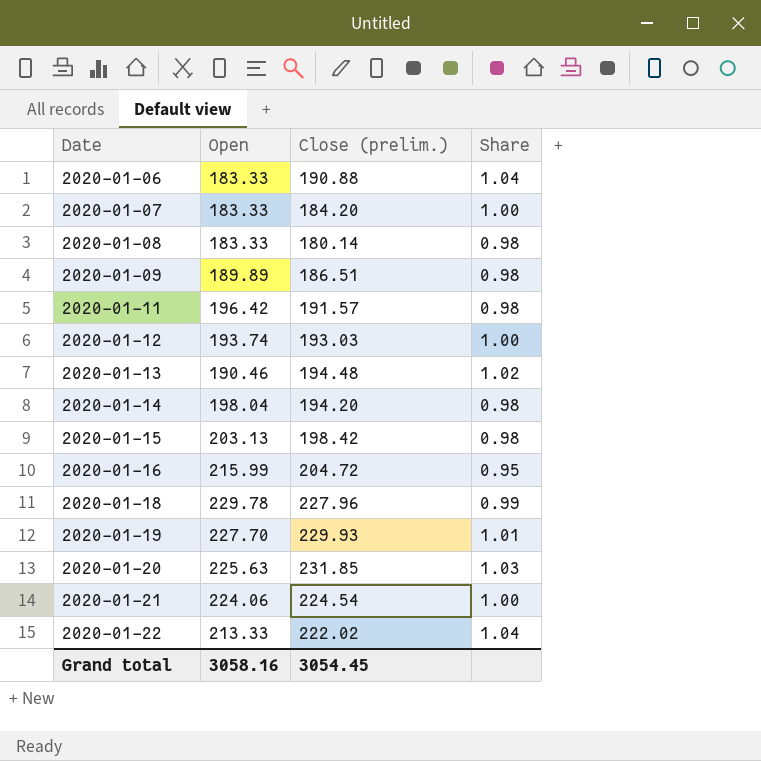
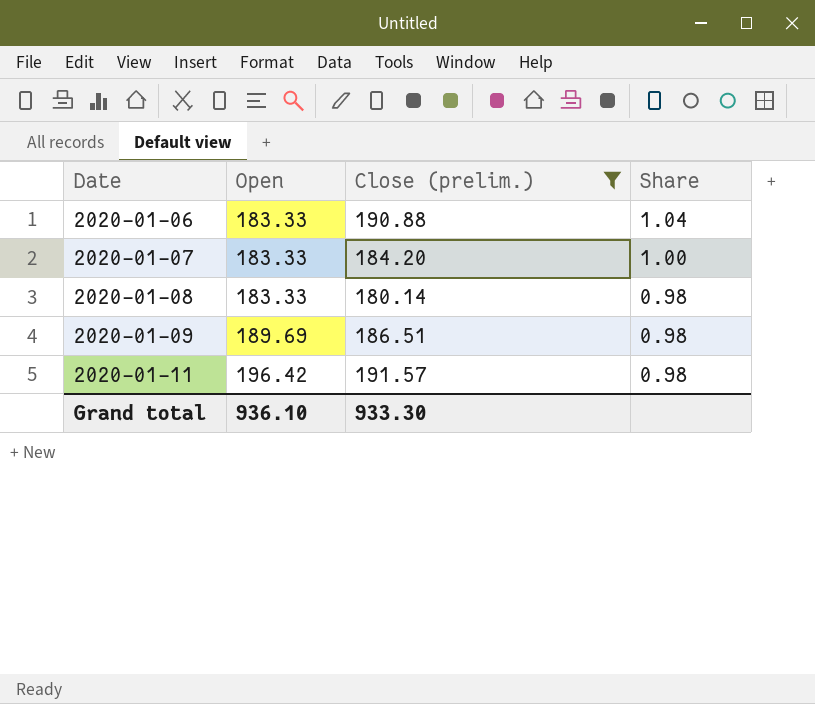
filter: none -> Close (prelim.) <= 191.57
2020-01-09 | Open: 189.89 -> 189.69
Grand total | Open: 3058.16 -> 936.10
Grand total | Close (prelim.): 3054.45 -> 933.30

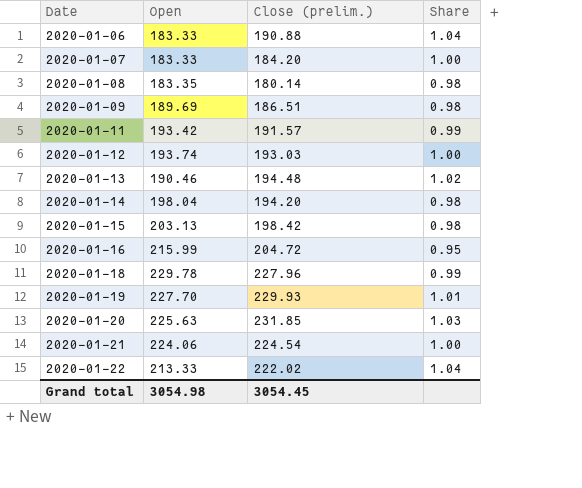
filter: Close (prelim.) <= 191.57 -> none
2020-01-08 | Open: 183.33 -> 183.35
2020-01-11 | Open: 196.42 -> 193.42
2020-01-11 | Share: 0.98 -> 0.99
Grand total | Open: 936.10 -> 3054.98
Grand total | Close (prelim.): 933.30 -> 3054.45

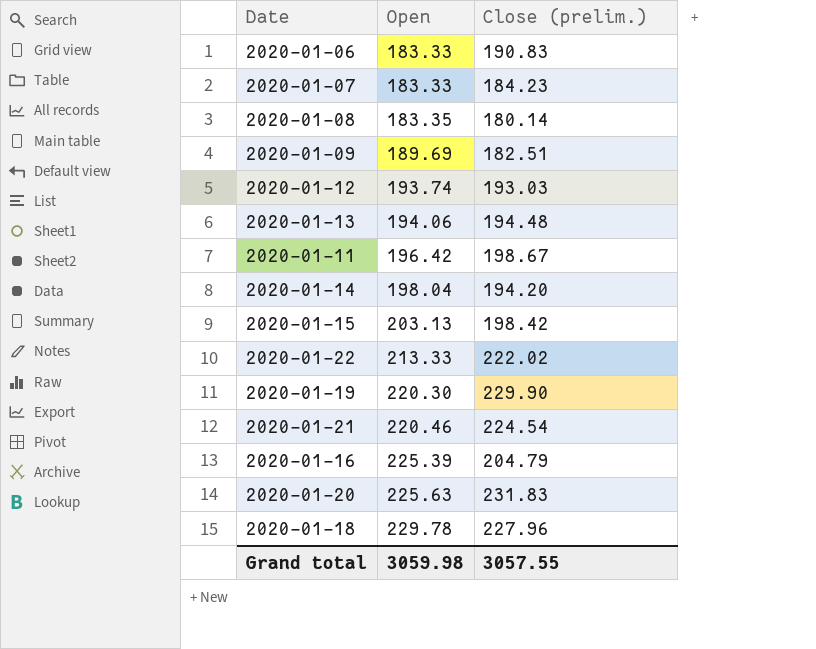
row order: Date ascending -> Open ascending
column Share | formula: [Close (prelim.)] / [Open] -> none
2020-01-06 | Close (prelim.): 190.88 -> 190.83
2020-01-07 | Close (prelim.): 184.20 -> 184.23
2020-01-09 | Close (prelim.): 186.51 -> 182.51
2020-01-13 | Open: 190.46 -> 194.06
2020-01-11 | Open: 193.42 -> 196.42
2020-01-11 | Close (prelim.): 191.57 -> 198.67
2020-01-19 | Open: 227.70 -> 220.30
2020-01-19 | Close (prelim.): 229.93 -> 229.90
2020-01-21 | Open: 224.06 -> 220.46
2020-01-16 | Open: 215.99 -> 225.39
2020-01-16 | Close (prelim.): 204.72 -> 204.79
2020-01-20 | Close (prelim.): 231.85 -> 231.83
Grand total | Open: 3054.98 -> 3059.98
Grand total | Close (prelim.): 3054.45 -> 3057.55

